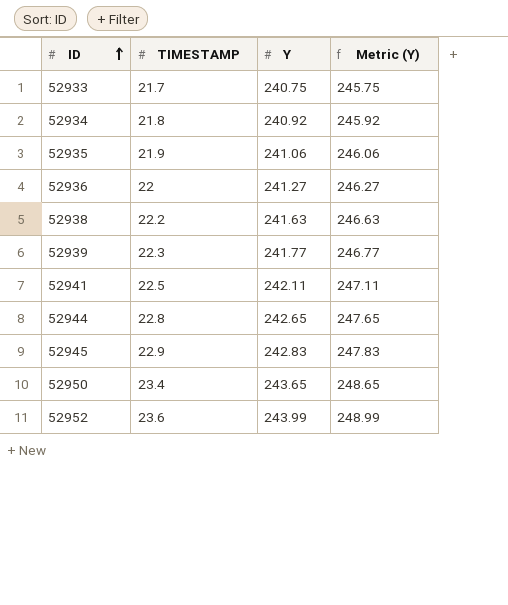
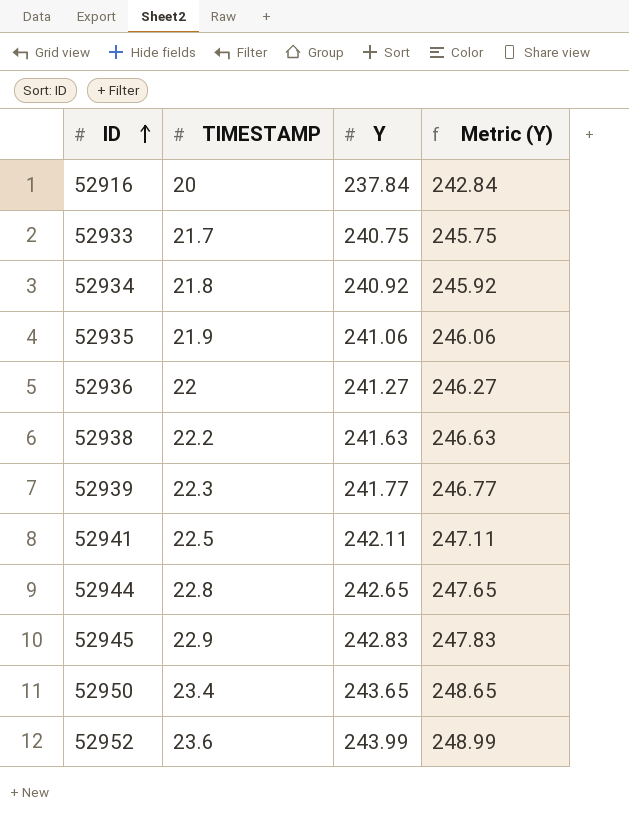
row 52916: none -> 20 | 237.84 | 242.84

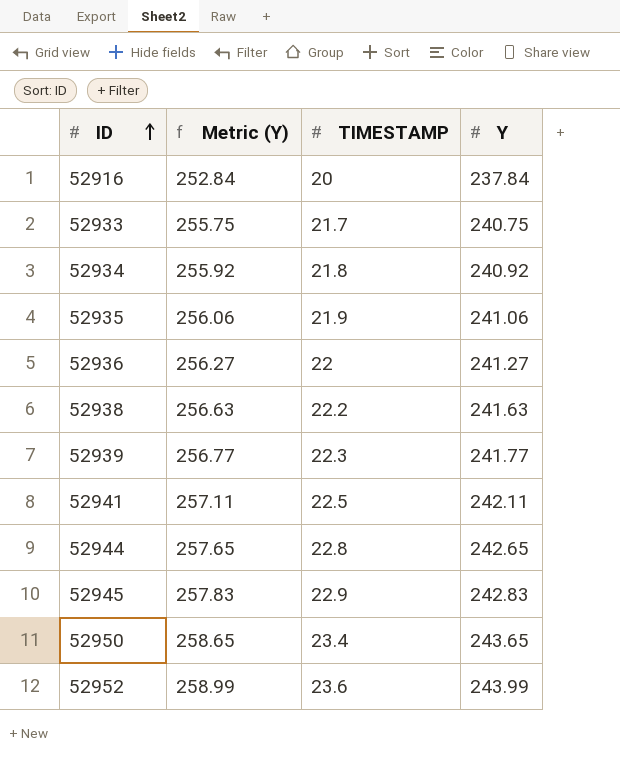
column Metric (Y) | formula: [Y] + 5 -> [Y] + 15
column Metric (Y) | position: 4 -> 2

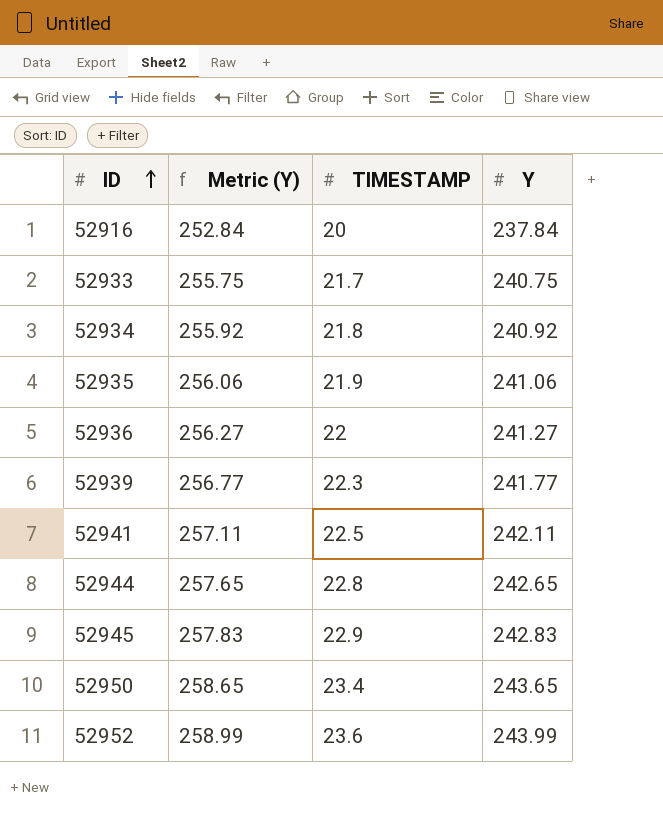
row 52938: 256.63 | 22.2 | 241.63 -> none

